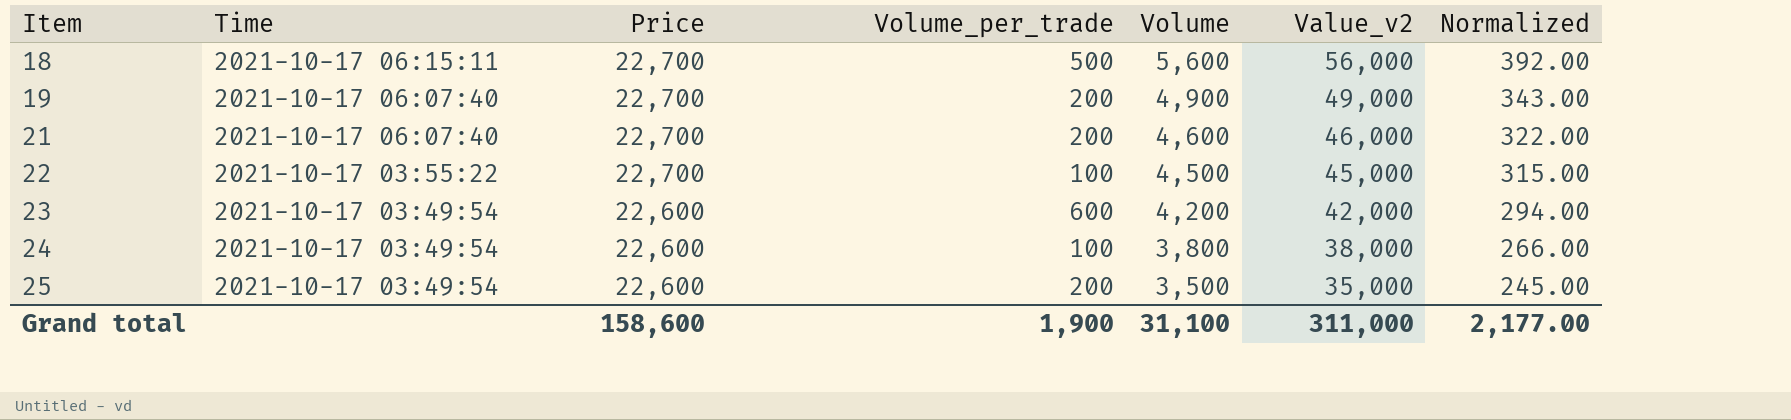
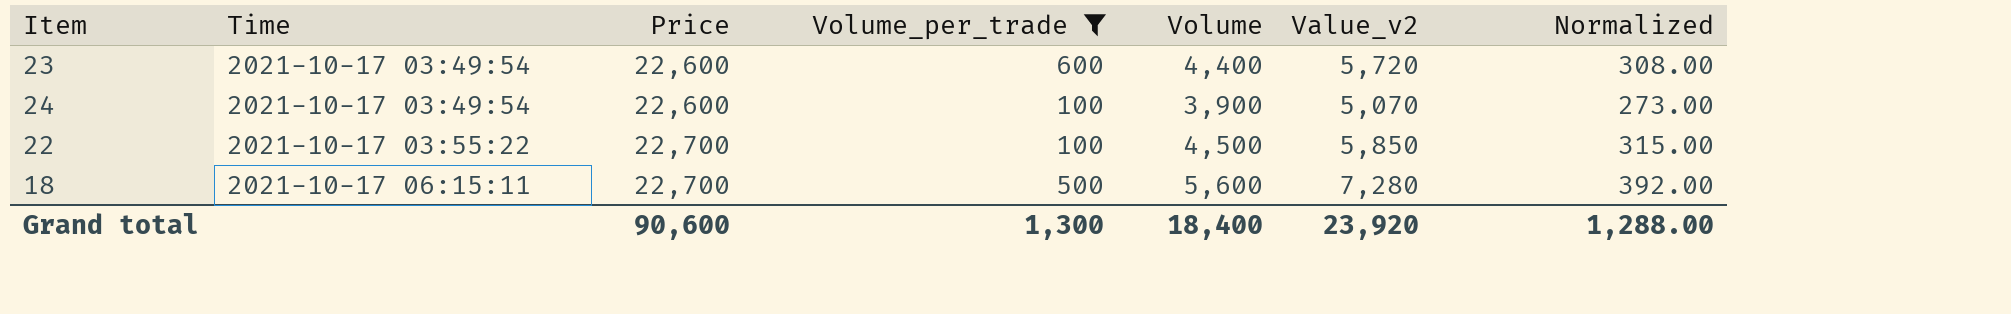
filter: none -> Volume_per_trade != 200
row order: Item ascending -> Time ascending
column Value_v2 | formula: [Volume] * 10 -> [Volume] * 1.3
23 | Volume: 4,200 -> 4,400
23 | Normalized: 294.00 -> 308.00
24 | Volume: 3,800 -> 3,900
24 | Normalized: 266.00 -> 273.00
Grand total | Price: 158,600 -> 90,600
Grand total | Volume_per_trade: 1,900 -> 1,300
Grand total | Volume: 31,100 -> 18,400
Grand total | Value_v2: 311,000 -> 23,920
Grand total | Normalized: 2,177.00 -> 1,288.00

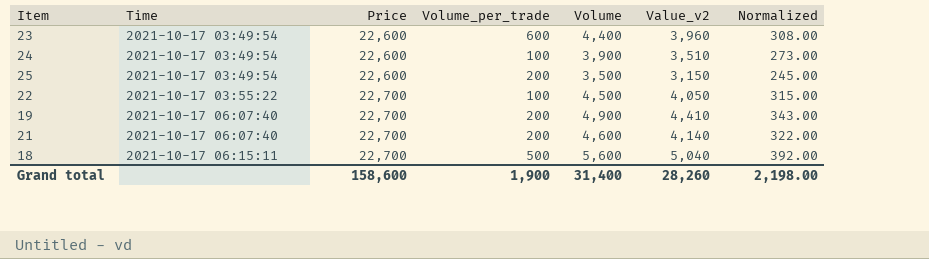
filter: Volume_per_trade != 200 -> none
column Value_v2 | formula: [Volume] * 1.3 -> [Volume] * 0.9
Grand total | Price: 90,600 -> 158,600
Grand total | Volume_per_trade: 1,300 -> 1,900
Grand total | Volume: 18,400 -> 31,400
Grand total | Value_v2: 23,920 -> 28,260
Grand total | Normalized: 1,288.00 -> 2,198.00

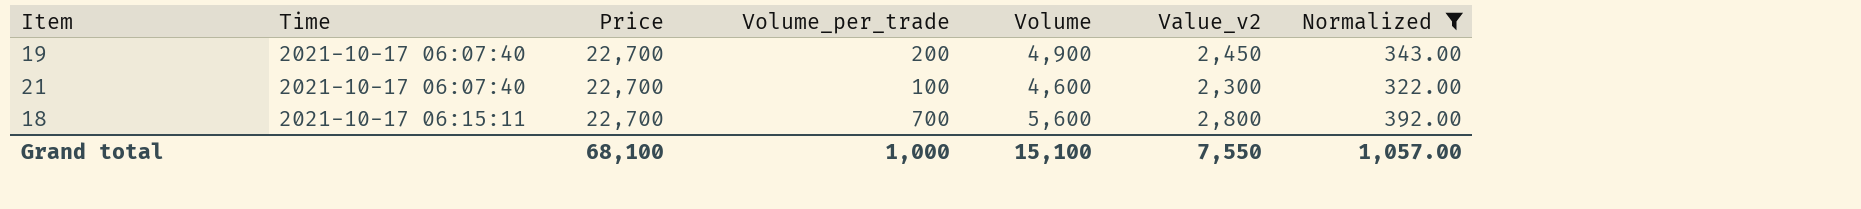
filter: none -> Normalized >= 322.00
column Value_v2 | formula: [Volume] * 0.9 -> [Volume] * 0.5
21 | Volume_per_trade: 200 -> 100
18 | Volume_per_trade: 500 -> 700
Grand total | Price: 158,600 -> 68,100
Grand total | Volume_per_trade: 1,900 -> 1,000
Grand total | Volume: 31,400 -> 15,100
Grand total | Value_v2: 28,260 -> 7,550
Grand total | Normalized: 2,198.00 -> 1,057.00

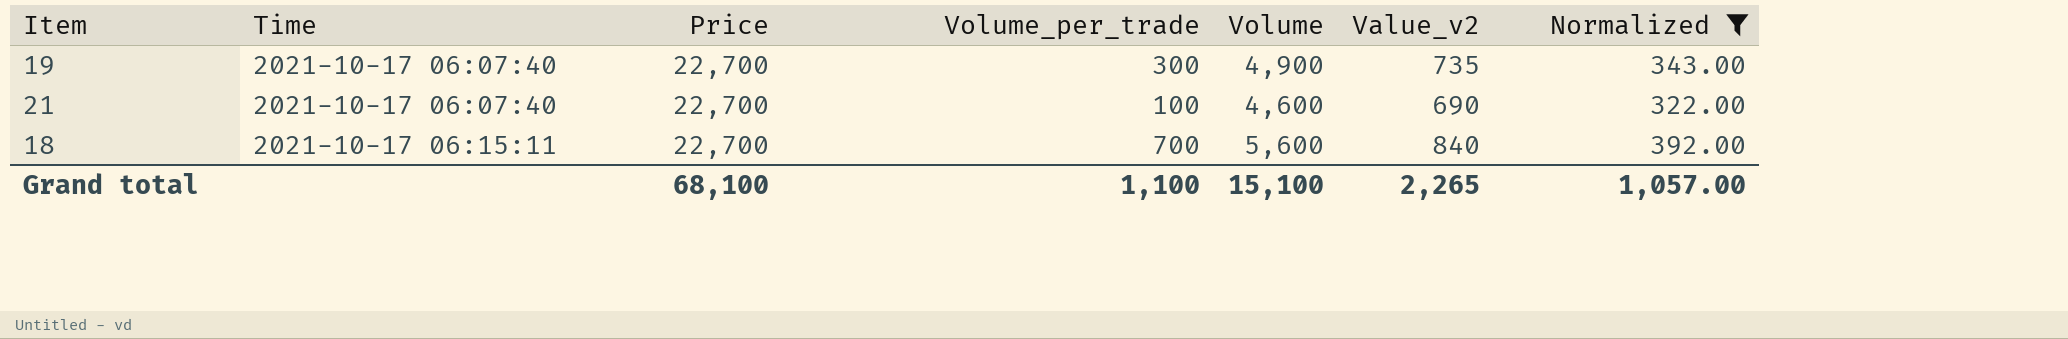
column Value_v2 | formula: [Volume] * 0.5 -> [Volume] * 0.15
19 | Volume_per_trade: 200 -> 300
Grand total | Volume_per_trade: 1,000 -> 1,100
Grand total | Value_v2: 7,550 -> 2,265

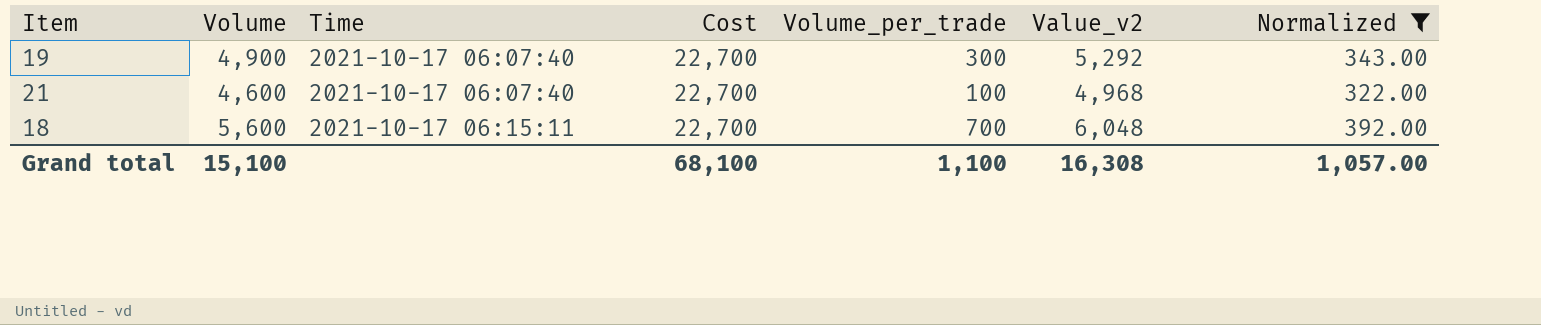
column Volume | position: 5 -> 2
column name: Price -> Cost
column Value_v2 | formula: [Volume] * 0.15 -> [Volume] * 1.08
Grand total | Value_v2: 2,265 -> 16,308

